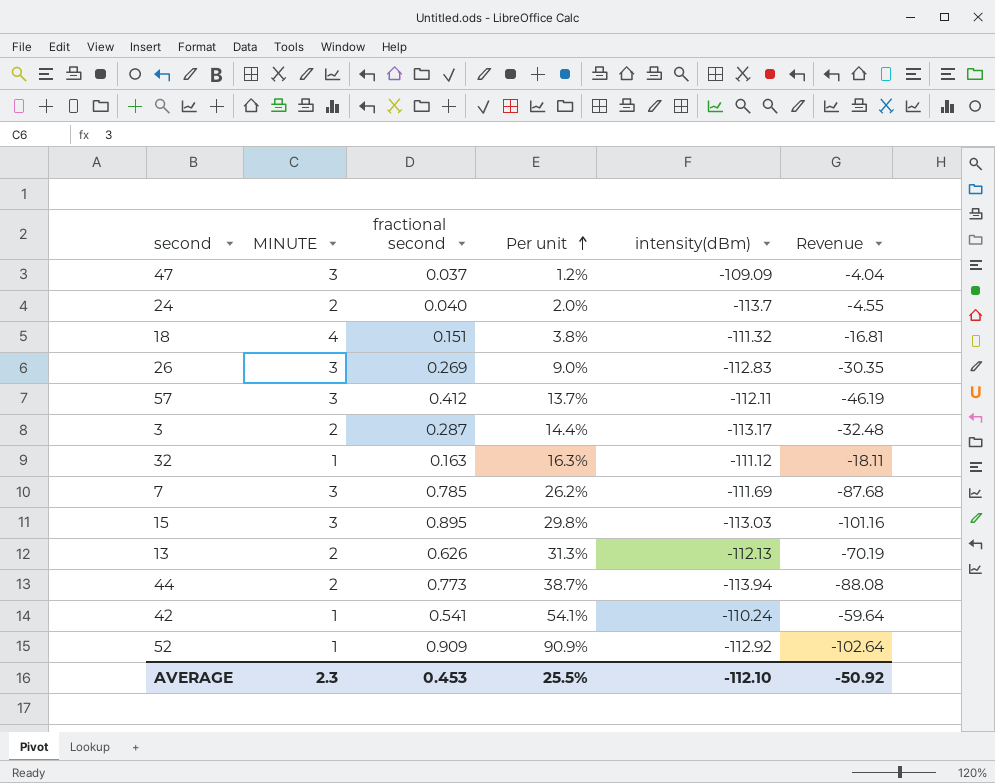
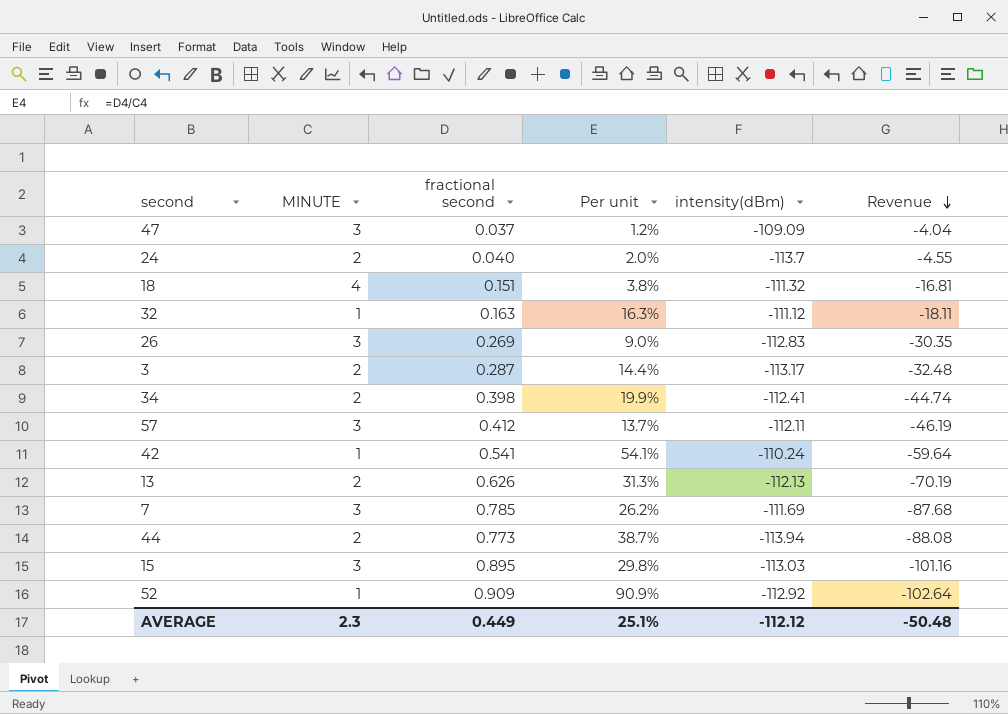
row order: Per unit ascending -> Revenue descending
row 34: none -> 2 | 0.398 | 19.9% | -112.41 | -44.74
AVERAGE | fractional second: 0.453 -> 0.449
AVERAGE | Per unit: 25.5% -> 25.1%
AVERAGE | intensity(dBm): -112.10 -> -112.12
AVERAGE | Revenue: -50.92 -> -50.48

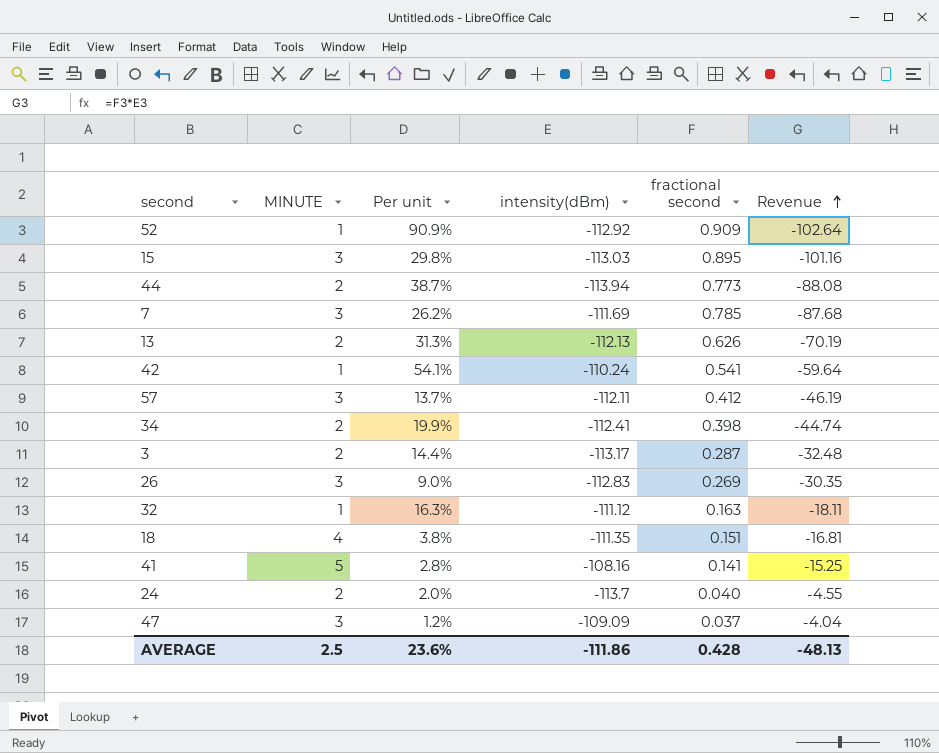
row order: Revenue descending -> Revenue ascending
column fractional second | position: 3 -> 5
18 | intensity(dBm): -111.32 -> -111.35
row 41: none -> 5 | 2.8% | -108.16 | 0.141 | -15.25
AVERAGE | MINUTE: 2.3 -> 2.5
AVERAGE | Per unit: 25.1% -> 23.6%
AVERAGE | intensity(dBm): -112.12 -> -111.86
AVERAGE | fractional second: 0.449 -> 0.428
AVERAGE | Revenue: -50.48 -> -48.13

